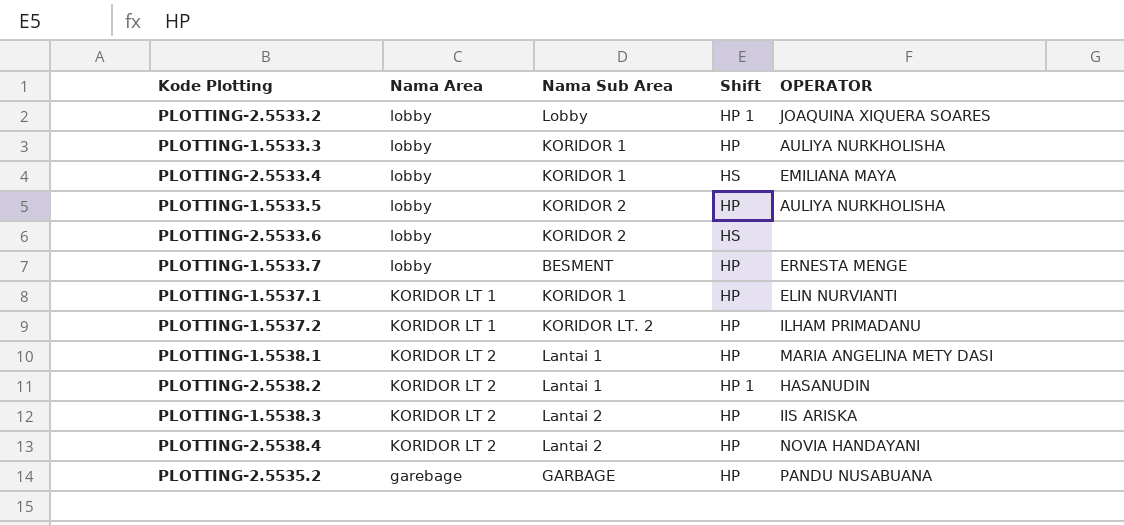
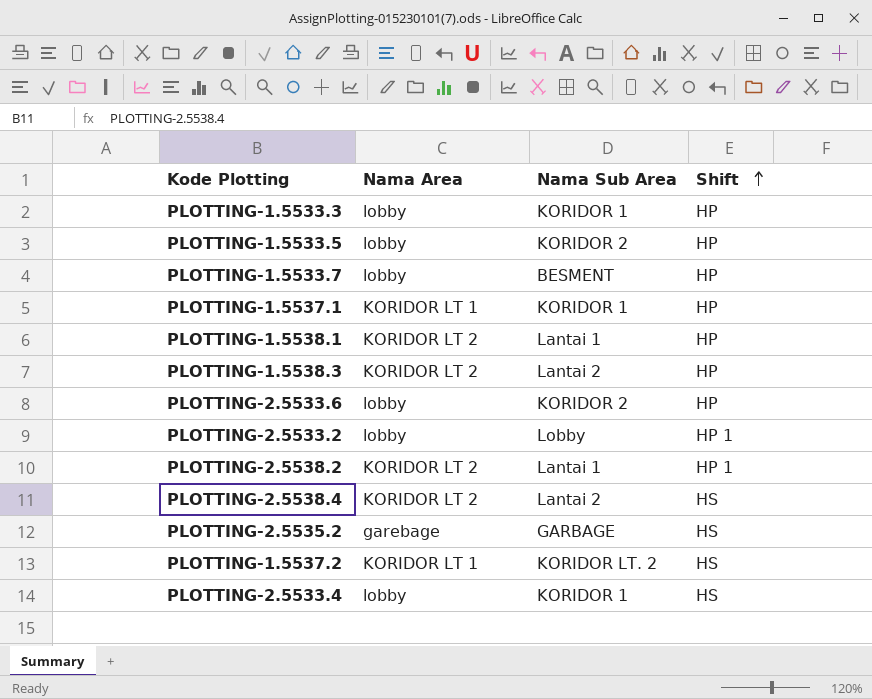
row order: none -> Shift ascending
column OPERATOR | position: 5 -> none
PLOTTING-2.5533.6 | Shift: HS -> HP
PLOTTING-2.5538.4 | Shift: HP -> HS
PLOTTING-2.5535.2 | Shift: HP -> HS
PLOTTING-1.5537.2 | Shift: HP -> HS

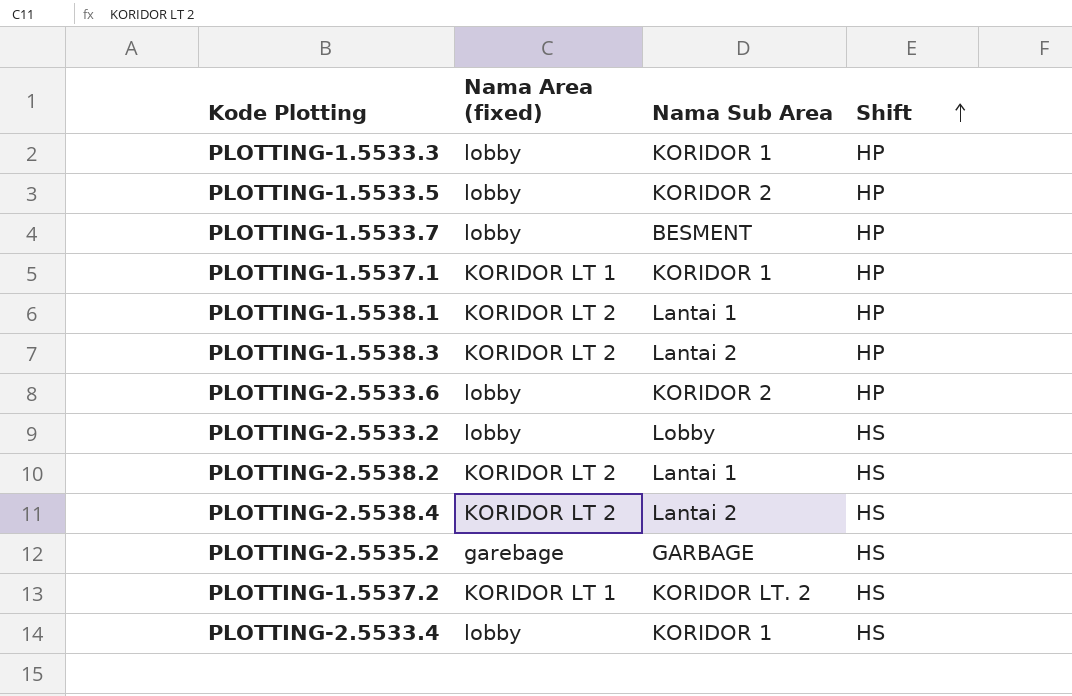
column name: Nama Area -> Nama Area (fixed)
PLOTTING-2.5533.2 | Shift: HP 1 -> HS
PLOTTING-2.5538.2 | Shift: HP 1 -> HS

